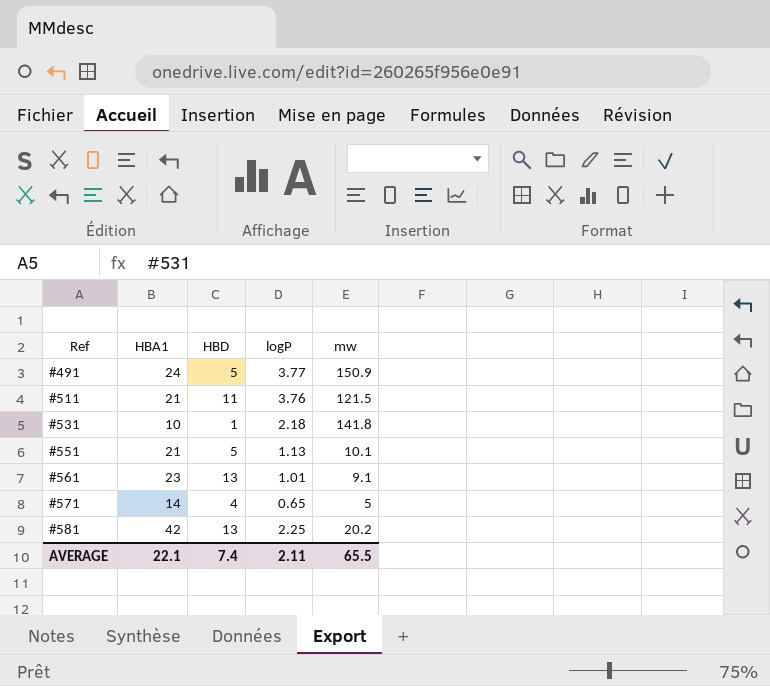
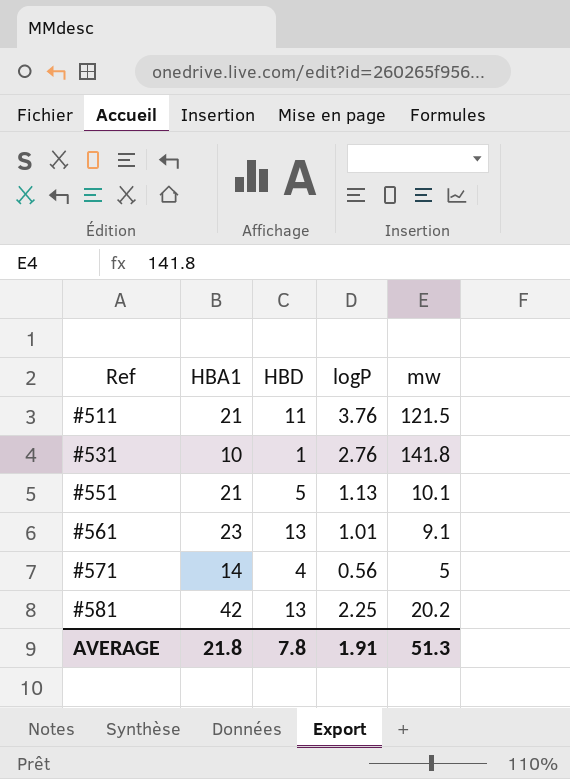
row #491: 24 | 5 | 3.77 | 150.9 -> none
#531 | logP: 2.18 -> 2.76
#571 | logP: 0.65 -> 0.56
AVERAGE | HBA1: 22.1 -> 21.8
AVERAGE | HBD: 7.4 -> 7.8
AVERAGE | logP: 2.11 -> 1.91
AVERAGE | mw: 65.5 -> 51.3

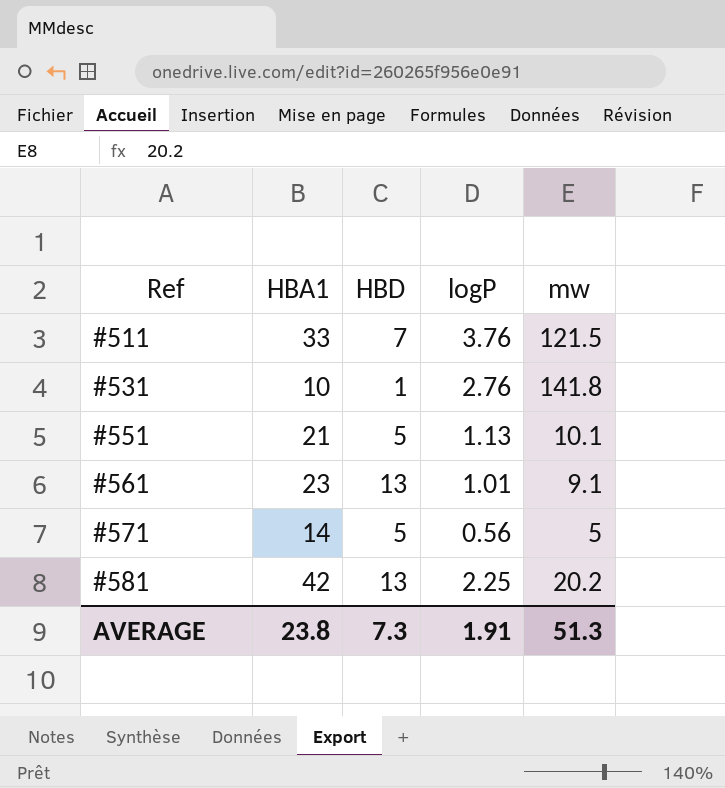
#511 | HBA1: 21 -> 33
#511 | HBD: 11 -> 7
#571 | HBD: 4 -> 5
AVERAGE | HBA1: 21.8 -> 23.8
AVERAGE | HBD: 7.8 -> 7.3

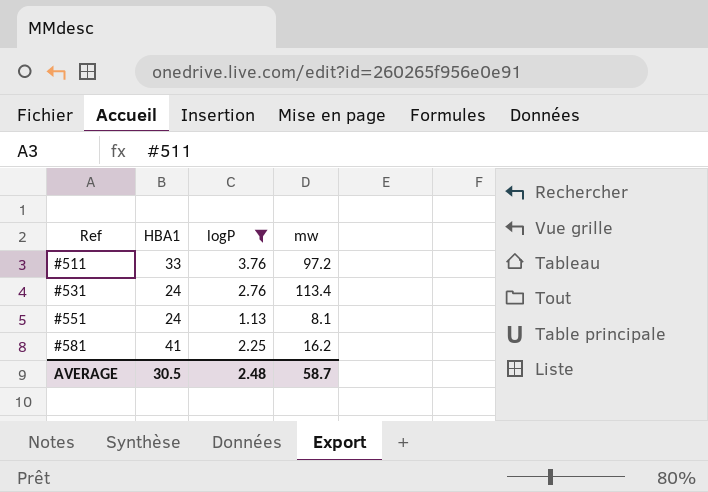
filter: none -> logP >= 1.13
column HBD | position: 3 -> none
#511 | mw: 121.5 -> 97.2
#531 | HBA1: 10 -> 24
#531 | mw: 141.8 -> 113.4
#551 | HBA1: 21 -> 24
#551 | mw: 10.1 -> 8.1
#581 | HBA1: 42 -> 41
#581 | mw: 20.2 -> 16.2
AVERAGE | HBA1: 23.8 -> 30.5
AVERAGE | logP: 1.91 -> 2.48
AVERAGE | mw: 51.3 -> 58.7

